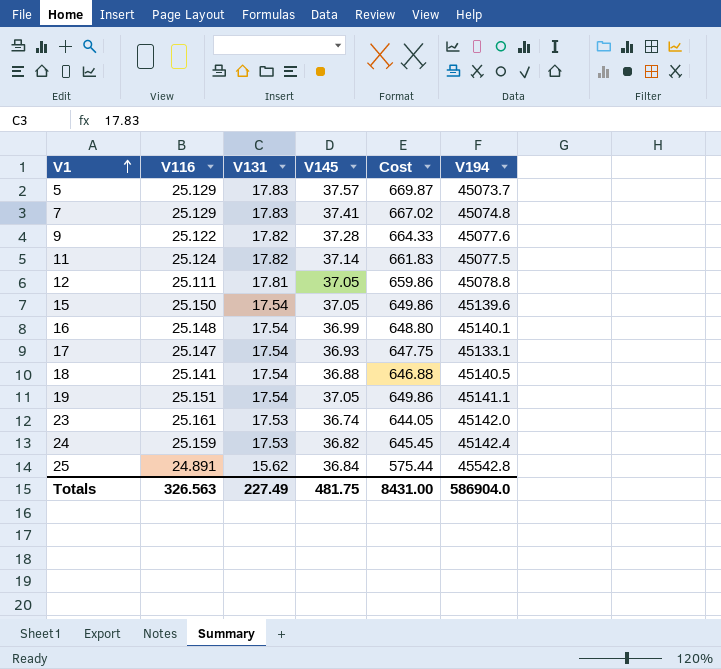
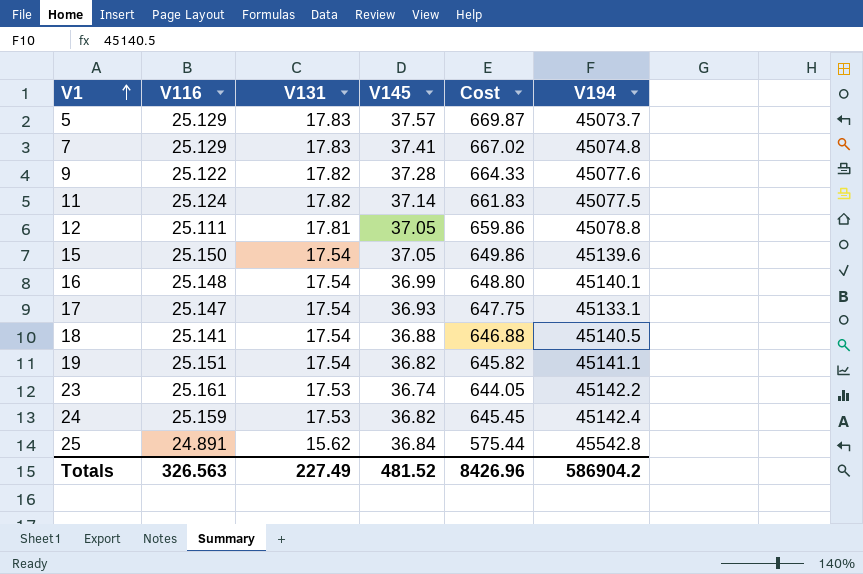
19 | V145: 37.05 -> 36.82
19 | Cost: 649.86 -> 645.82
23 | V194: 45142.0 -> 45142.2
Totals | V145: 481.75 -> 481.52
Totals | Cost: 8431.00 -> 8426.96
Totals | V194: 586904.0 -> 586904.2

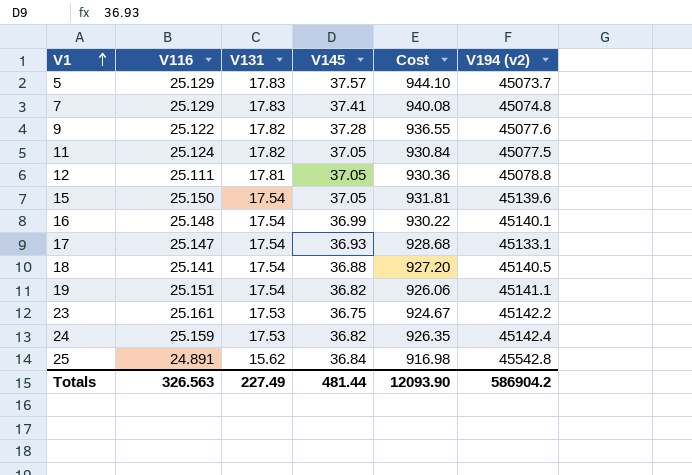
column Cost | formula: [V131] * [V145] -> [V116] * [V145]
column name: V194 -> V194 (v2)
11 | V145: 37.14 -> 37.05
23 | V145: 36.74 -> 36.75
Totals | V145: 481.52 -> 481.44
Totals | Cost: 8426.96 -> 12093.90

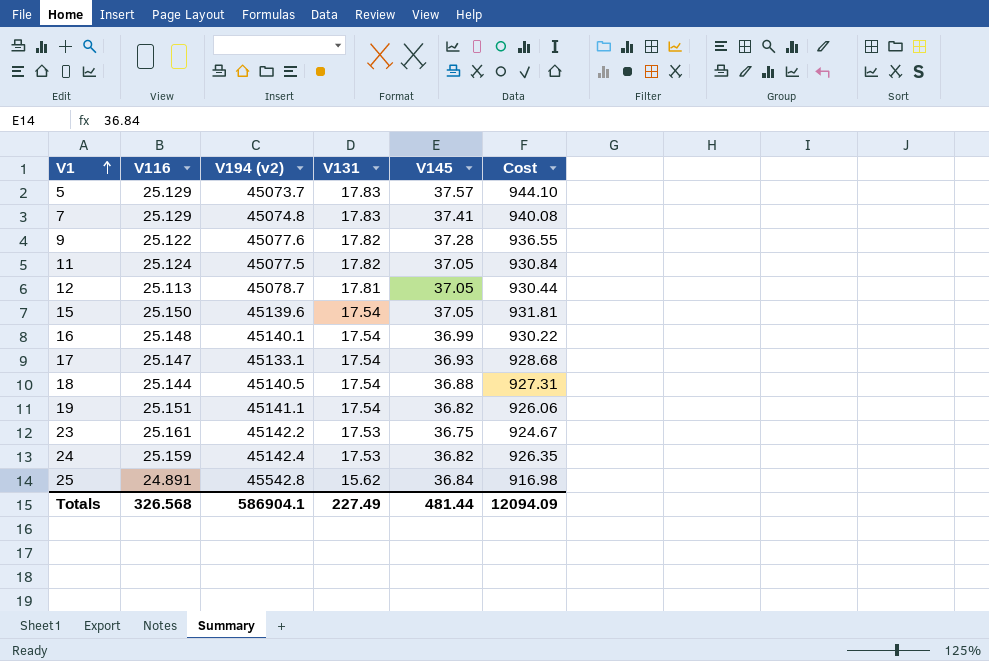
column V194 (v2) | position: 6 -> 3
12 | V116: 25.111 -> 25.113
12 | V194 (v2): 45078.8 -> 45078.7
12 | Cost: 930.36 -> 930.44
18 | V116: 25.141 -> 25.144
18 | Cost: 927.20 -> 927.31
Totals | V116: 326.563 -> 326.568
Totals | V194 (v2): 586904.2 -> 586904.1
Totals | Cost: 12093.90 -> 12094.09

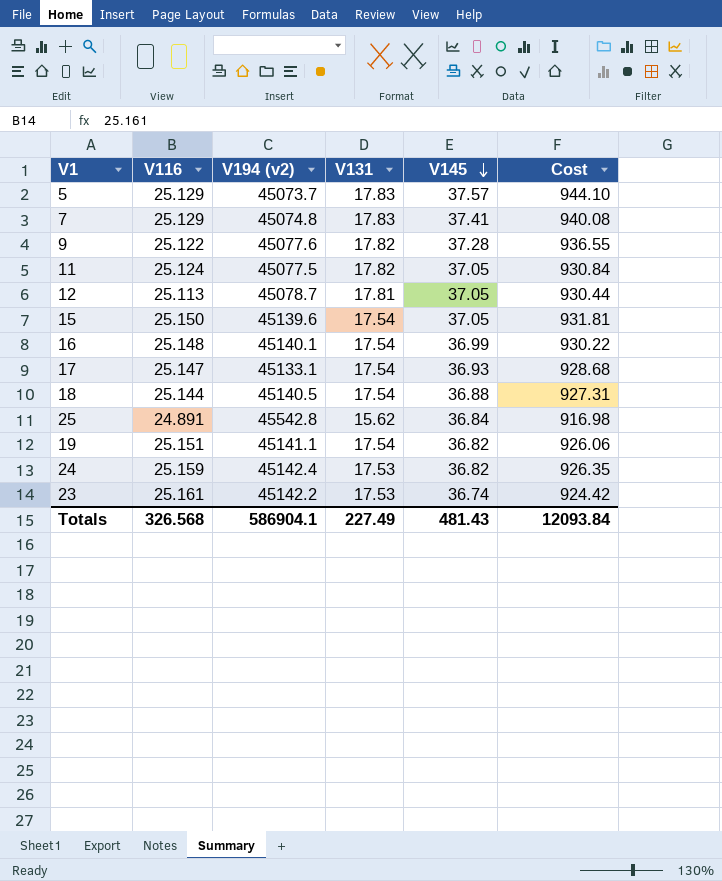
row order: V1 ascending -> V145 descending
23 | V145: 36.75 -> 36.74
23 | Cost: 924.67 -> 924.42
Totals | V145: 481.44 -> 481.43
Totals | Cost: 12094.09 -> 12093.84

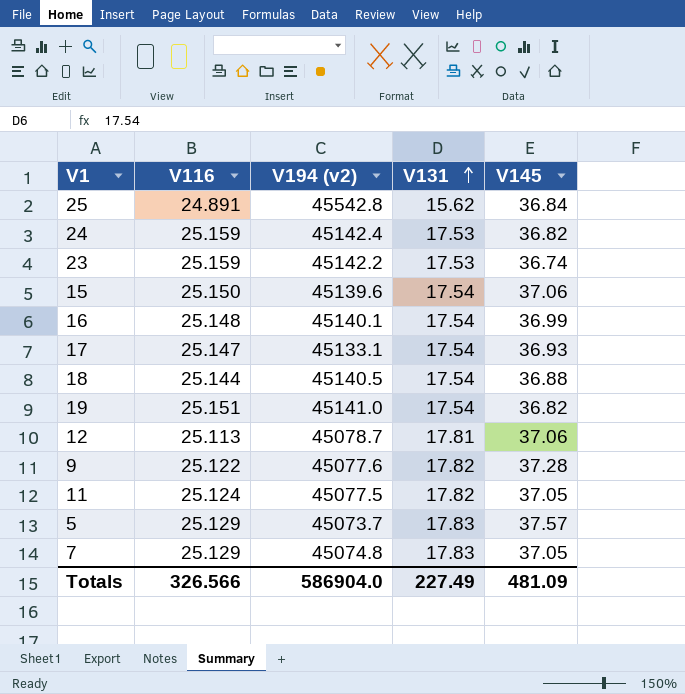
row order: V145 descending -> V131 ascending
column Cost | formula: [V116] * [V145] -> none
23 | V116: 25.161 -> 25.159
15 | V145: 37.05 -> 37.06
19 | V194 (v2): 45141.1 -> 45141.0
12 | V145: 37.05 -> 37.06
7 | V145: 37.41 -> 37.05
Totals | V116: 326.568 -> 326.566
Totals | V194 (v2): 586904.1 -> 586904.0
Totals | V145: 481.43 -> 481.09

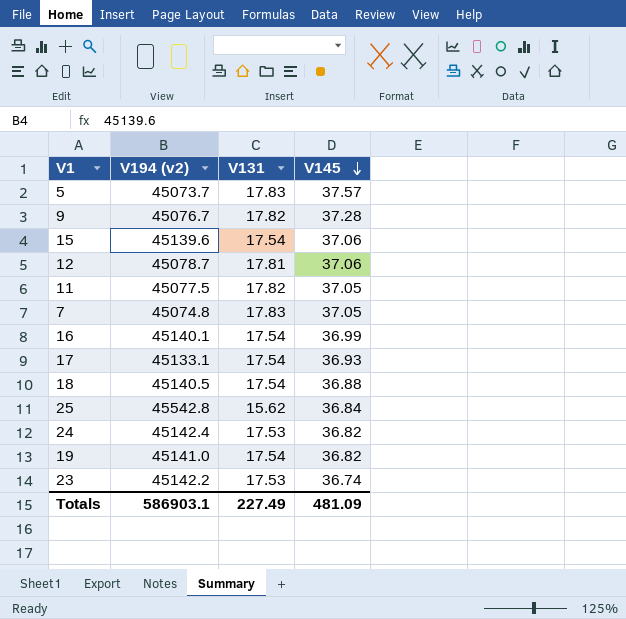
row order: V131 ascending -> V145 descending
column V116 | position: 2 -> none
9 | V194 (v2): 45077.6 -> 45076.7
Totals | V194 (v2): 586904.0 -> 586903.1

